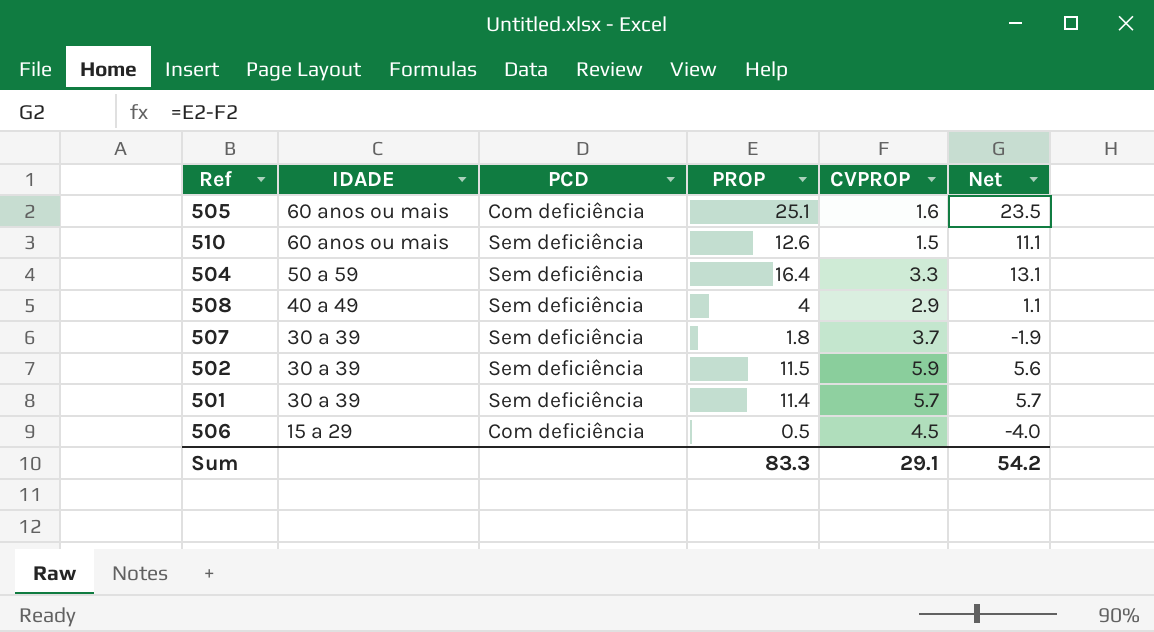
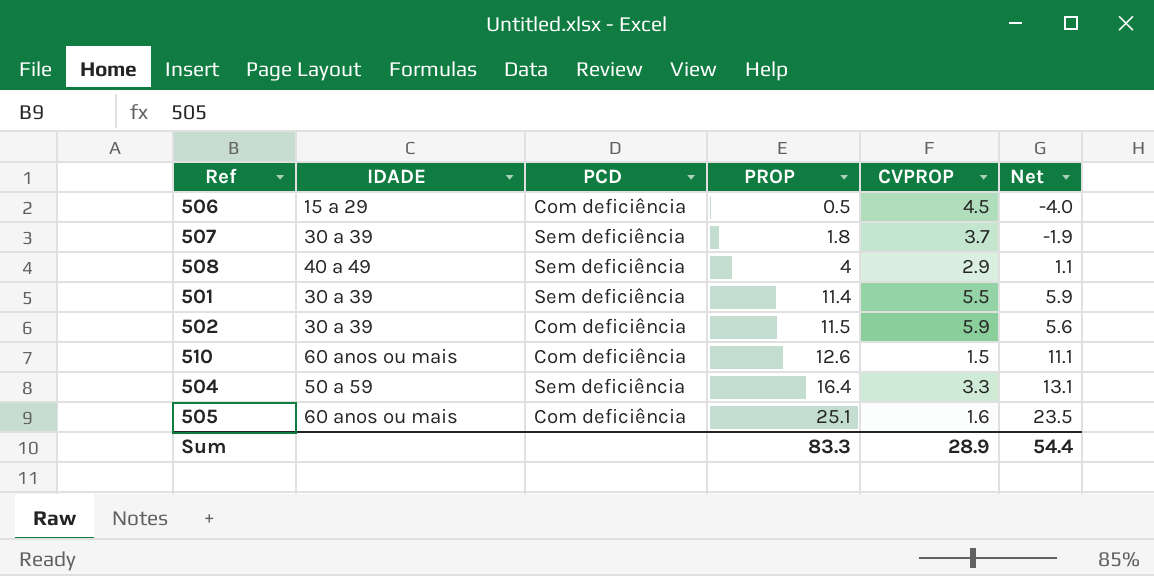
row order: IDADE descending -> PROP ascending
501 | CVPROP: 5.7 -> 5.5
501 | Net: 5.7 -> 5.9
502 | PCD: Sem deficiência -> Com deficiência
510 | PCD: Sem deficiência -> Com deficiência
Sum | CVPROP: 29.1 -> 28.9
Sum | Net: 54.2 -> 54.4

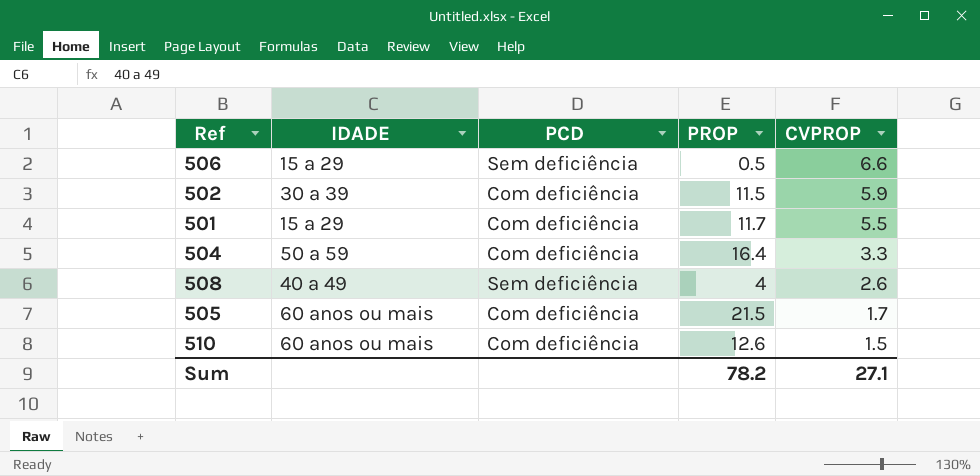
row order: PROP ascending -> CVPROP descending
column Net | formula: [PROP] - [CVPROP] -> none
row 507: 30 a 39 | Sem deficiência | 1.8 | 3.7 | -1.9 -> none
506 | PCD: Com deficiência -> Sem deficiência
506 | CVPROP: 4.5 -> 6.6
501 | IDADE: 30 a 39 -> 15 a 29
501 | PCD: Sem deficiência -> Com deficiência
501 | PROP: 11.4 -> 11.7
504 | PCD: Sem deficiência -> Com deficiência
508 | CVPROP: 2.9 -> 2.6
505 | PROP: 25.1 -> 21.5
505 | CVPROP: 1.6 -> 1.7
Sum | PROP: 83.3 -> 78.2
Sum | CVPROP: 28.9 -> 27.1

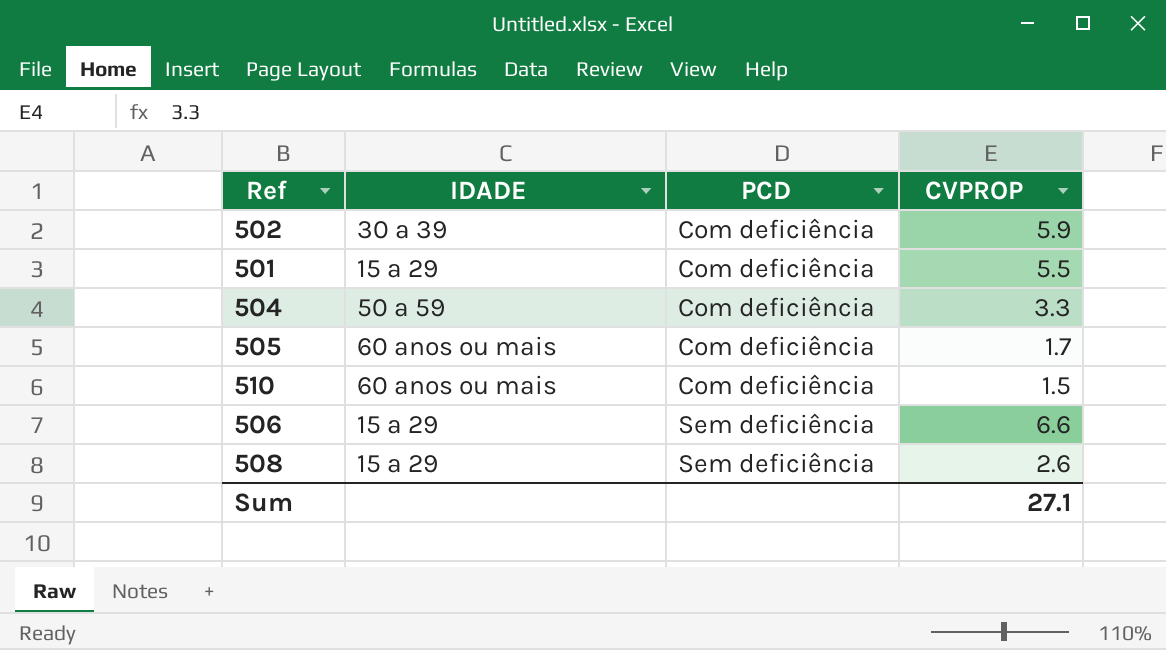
row order: CVPROP descending -> PCD ascending
column PROP | position: 4 -> none
508 | IDADE: 40 a 49 -> 15 a 29

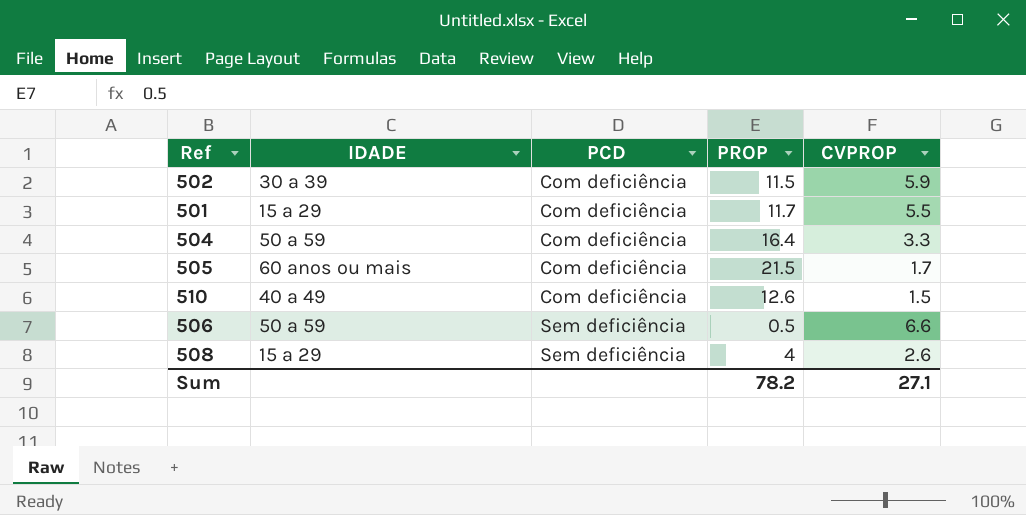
column PROP | position: none -> 4
510 | IDADE: 60 anos ou mais -> 40 a 49
506 | IDADE: 15 a 29 -> 50 a 59

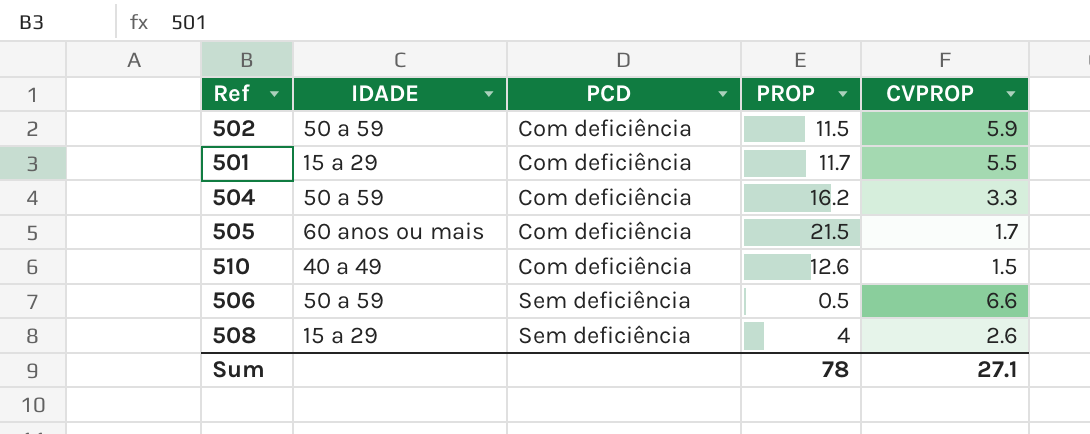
502 | IDADE: 30 a 39 -> 50 a 59
504 | PROP: 16.4 -> 16.2
Sum | PROP: 78.2 -> 78

